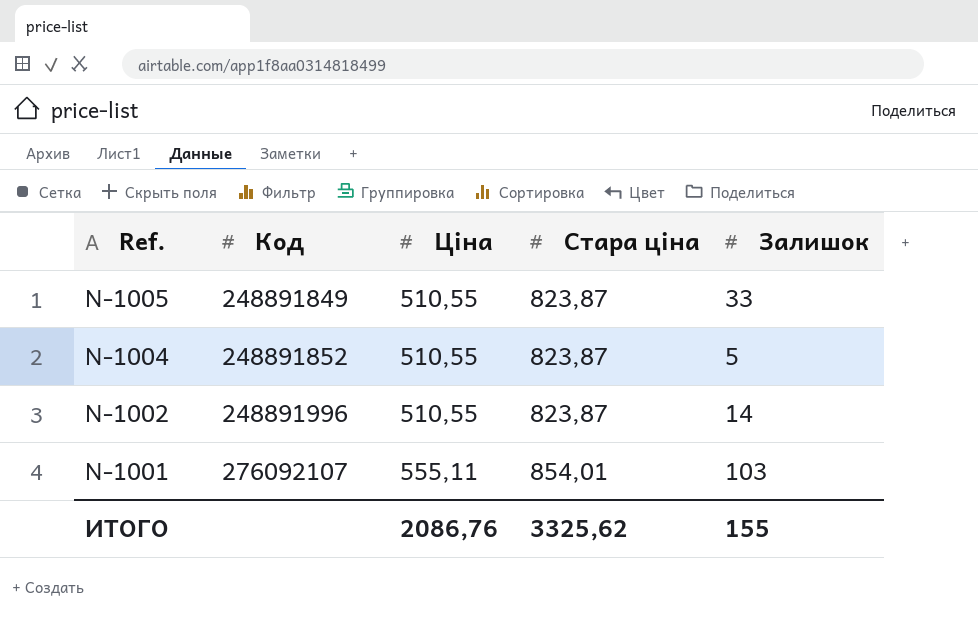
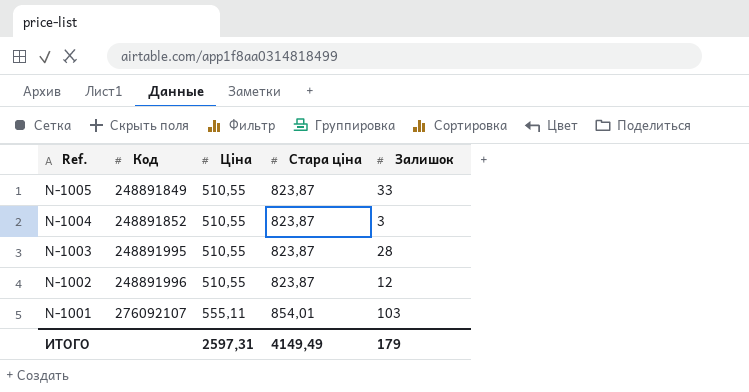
N-1004 | Залишок: 5 -> 3
row N-1003: none -> 248891995 | 510,55 | 823,87 | 28
N-1002 | Залишок: 14 -> 12
ИТОГО | Ціна: 2086,76 -> 2597,31
ИТОГО | Стара ціна: 3325,62 -> 4149,49
ИТОГО | Залишок: 155 -> 179

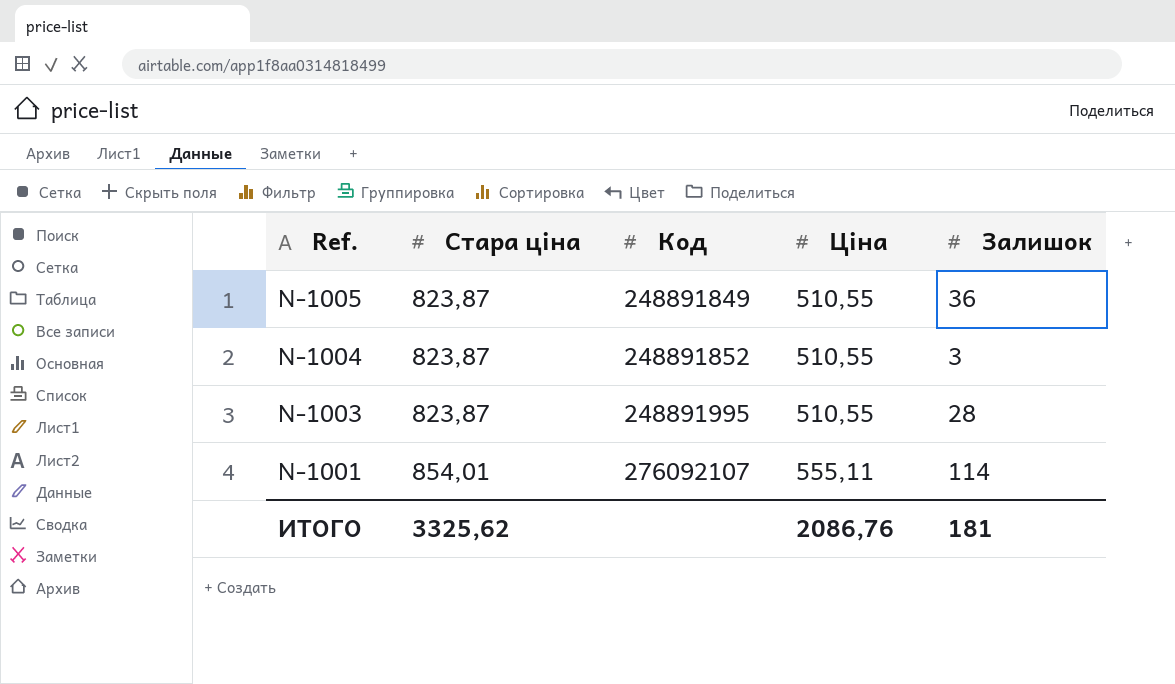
column Стара ціна | position: 4 -> 2
row N-1002: 248891996 | 510,55 | 823,87 | 12 -> none
N-1005 | Залишок: 33 -> 36
N-1001 | Залишок: 103 -> 114
ИТОГО | Стара ціна: 4149,49 -> 3325,62
ИТОГО | Ціна: 2597,31 -> 2086,76
ИТОГО | Залишок: 179 -> 181

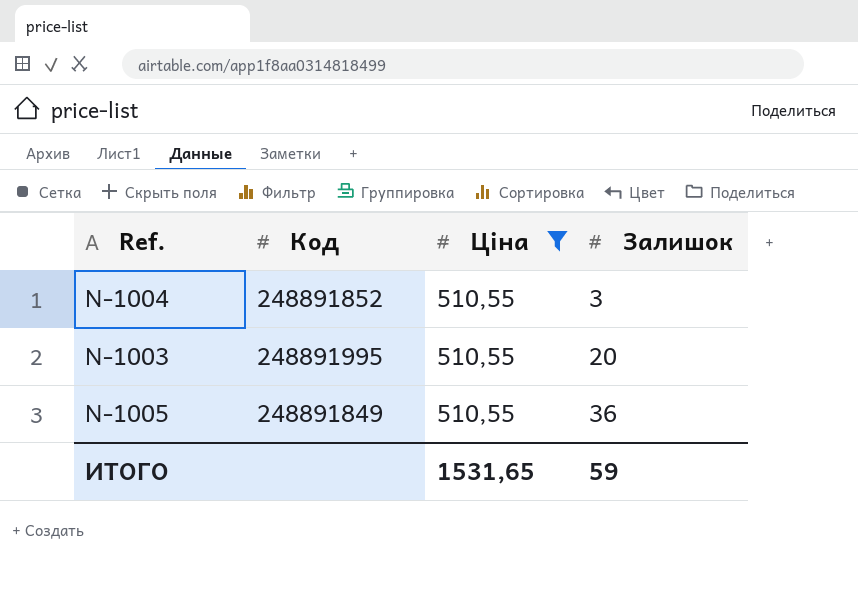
filter: none -> Ціна = 510,55
row order: Ref. descending -> Залишок ascending
column Стара ціна | position: 2 -> none
N-1003 | Залишок: 28 -> 20
ИТОГО | Ціна: 2086,76 -> 1531,65
ИТОГО | Залишок: 181 -> 59

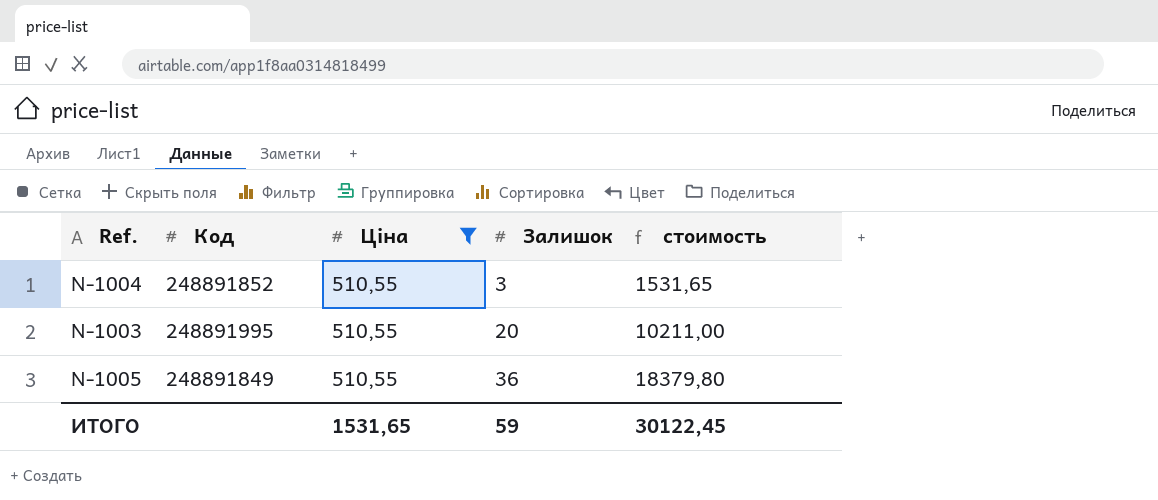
column стоимость | formula: none -> [Ціна] * [Залишок]

